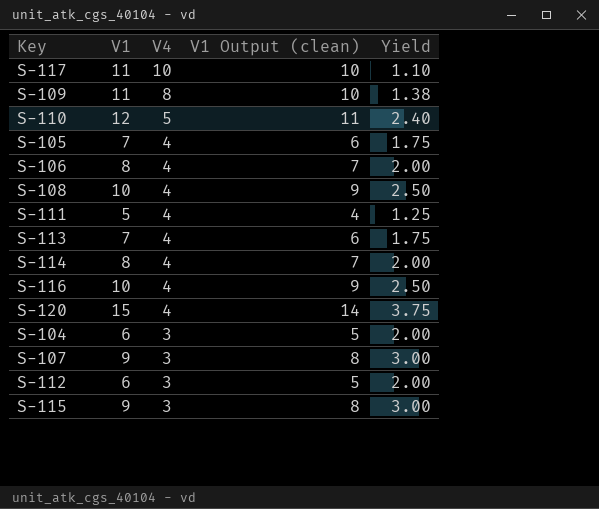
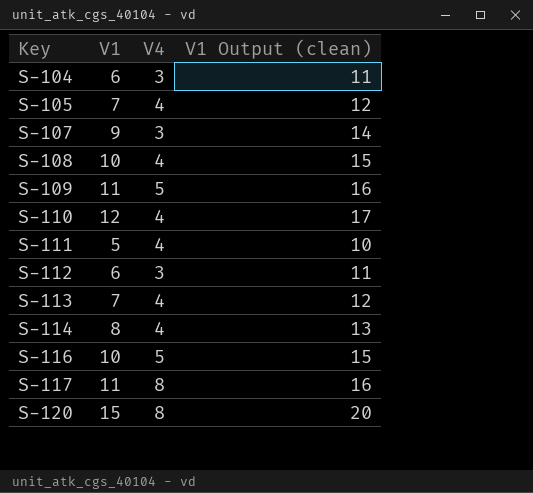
row order: V4 descending -> Key ascending
column Yield | formula: [V1] / [V4] -> none
column V1 Output (clean) | formula: [V1] - 1 -> [V1] + 5
row S-106: 8 | 4 | 7 | 2.00 -> none
row S-115: 9 | 3 | 8 | 3.00 -> none
S-109 | V4: 8 -> 5
S-110 | V4: 5 -> 4
S-116 | V4: 4 -> 5
S-117 | V4: 10 -> 8
S-120 | V4: 4 -> 8

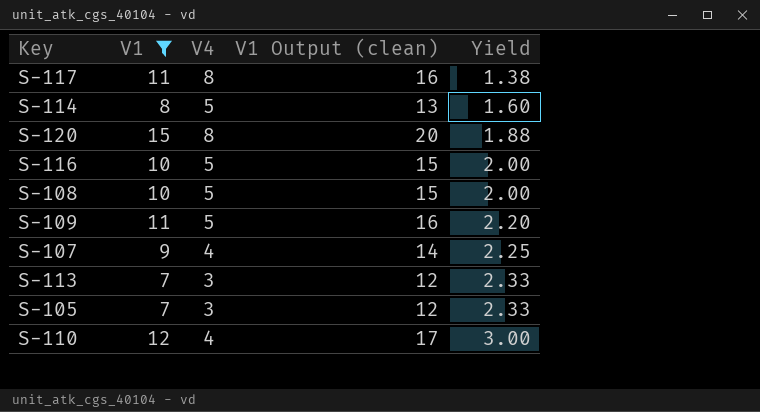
filter: none -> V1 >= 7
row order: Key ascending -> Yield ascending
column Yield | formula: none -> [V1] / [V4]
S-114 | V4: 4 -> 5
S-108 | V4: 4 -> 5
S-107 | V4: 3 -> 4
S-113 | V4: 4 -> 3
S-105 | V4: 4 -> 3

